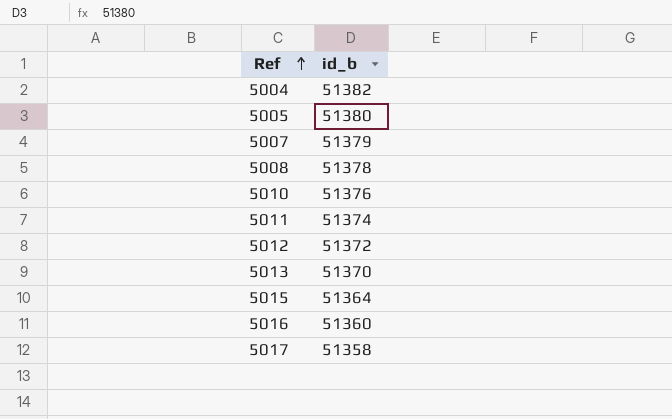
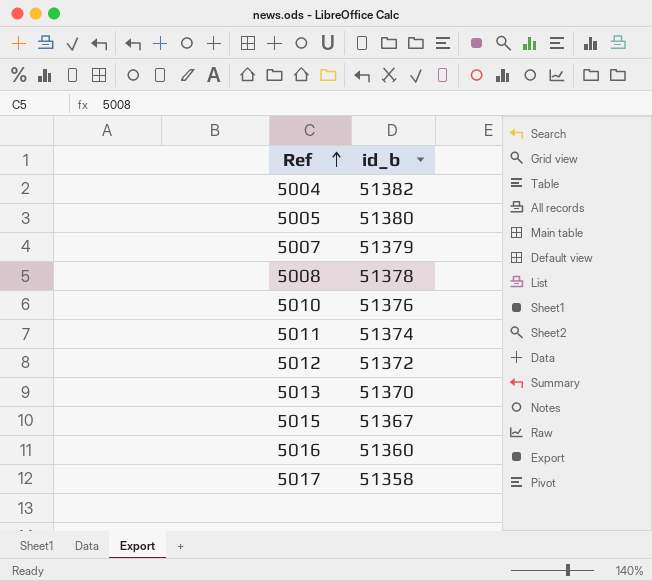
5015 | id_b: 51364 -> 51367

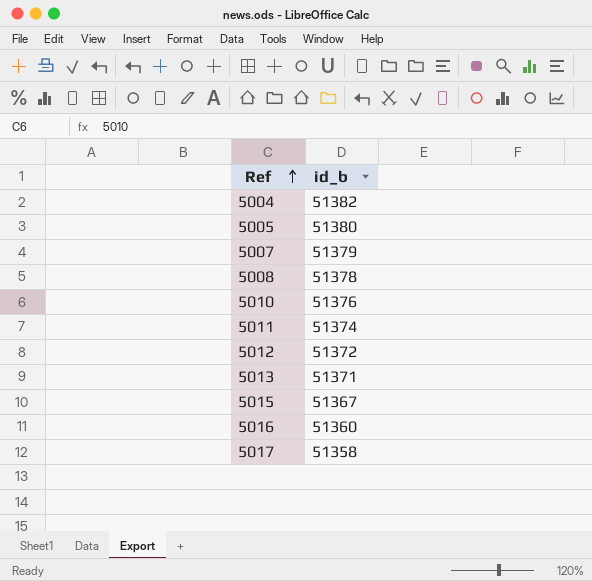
5013 | id_b: 51370 -> 51371

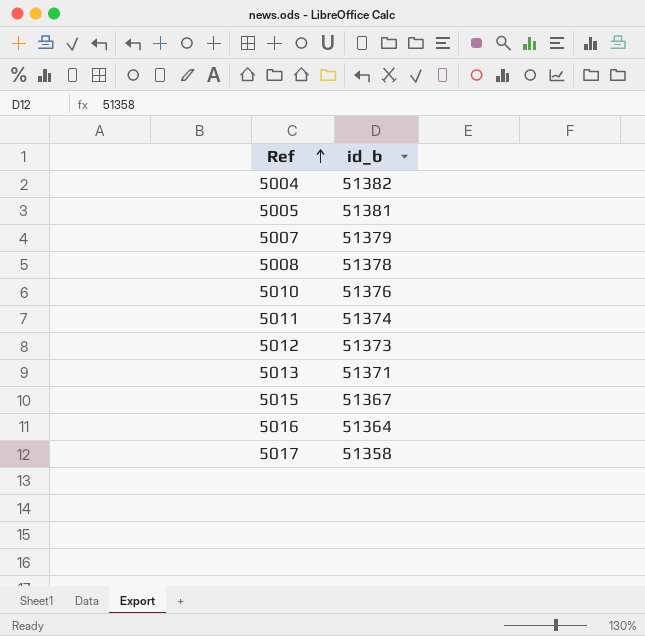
5005 | id_b: 51380 -> 51381
5012 | id_b: 51372 -> 51373
5016 | id_b: 51360 -> 51364

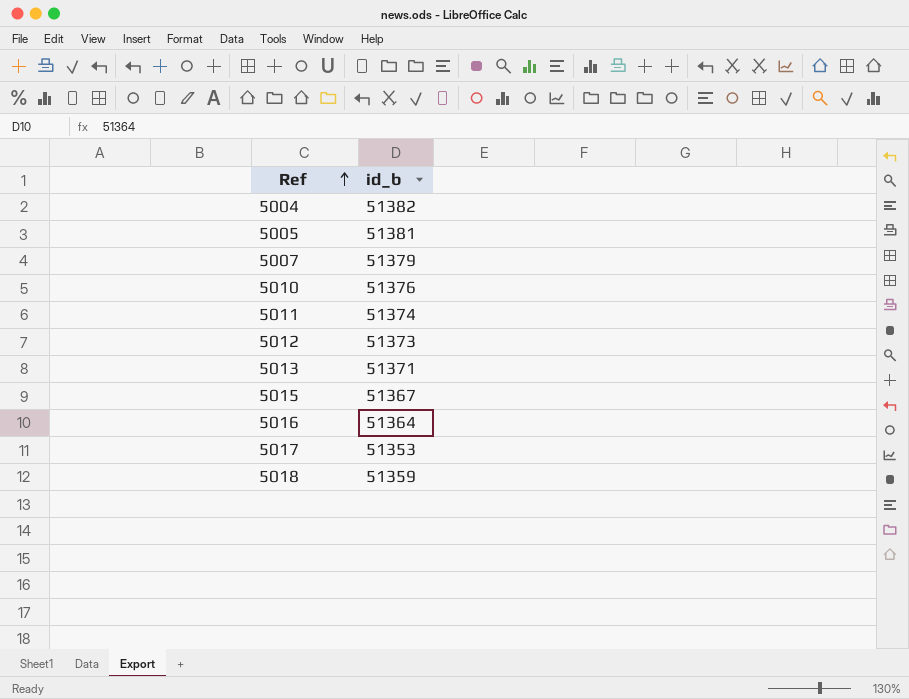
row 5008: 51378 -> none
5017 | id_b: 51358 -> 51353
row 5018: none -> 51359

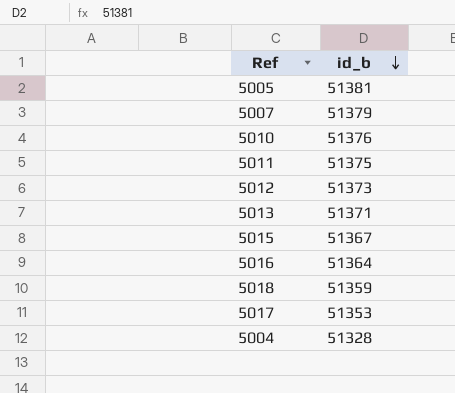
row order: Ref ascending -> id_b descending
5011 | id_b: 51374 -> 51375
5004 | id_b: 51382 -> 51328

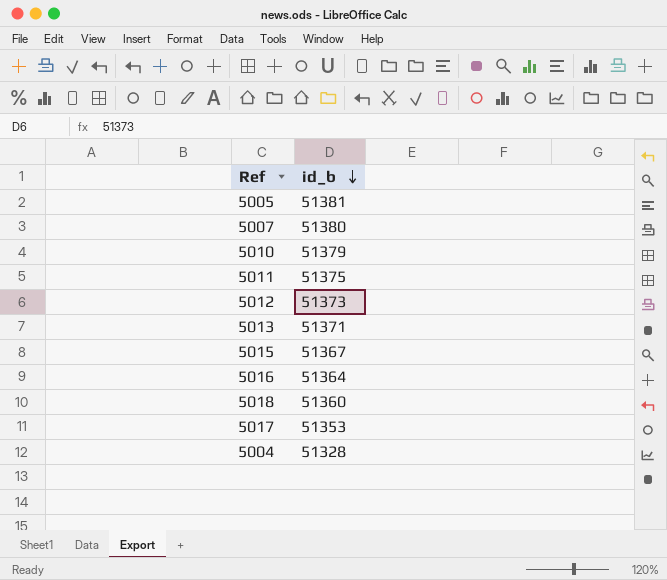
5007 | id_b: 51379 -> 51380
5010 | id_b: 51376 -> 51379
5018 | id_b: 51359 -> 51360

